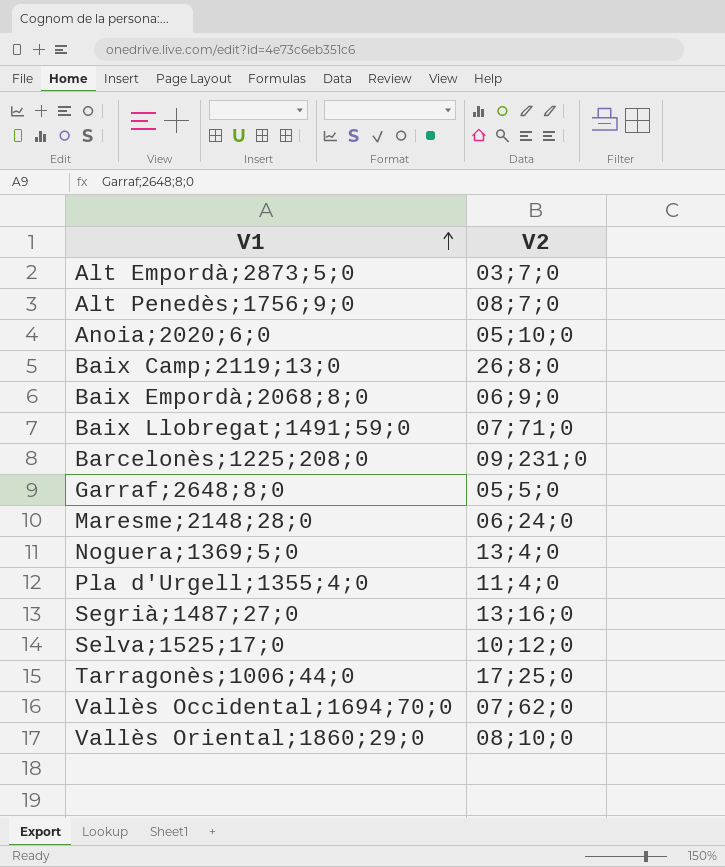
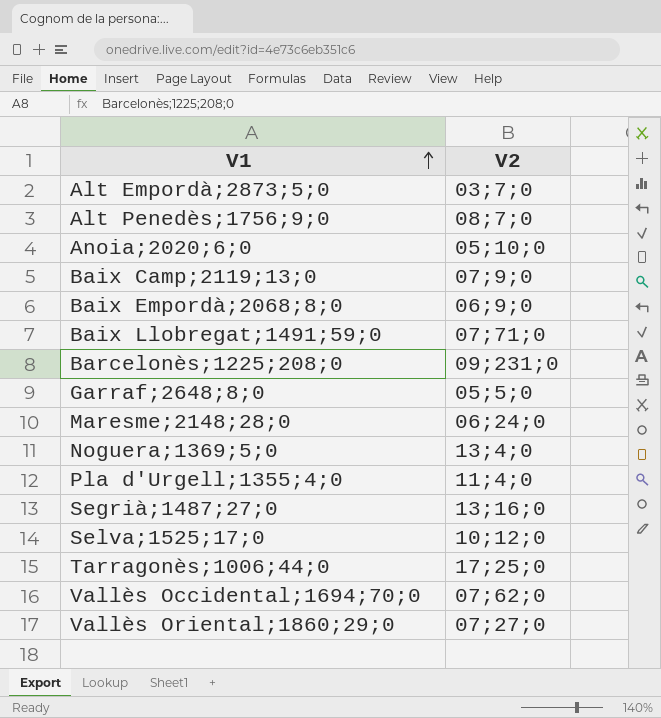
Baix Camp;2119;13;0 | V2: 26;8;0 -> 07;9;0
Vallès Oriental;1860;29;0 | V2: 08;10;0 -> 07;27;0

